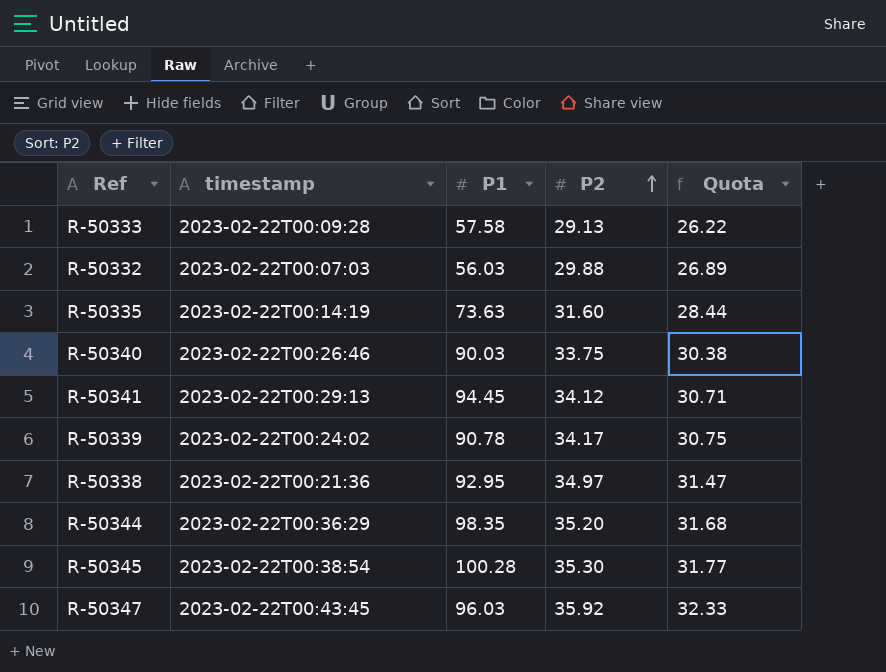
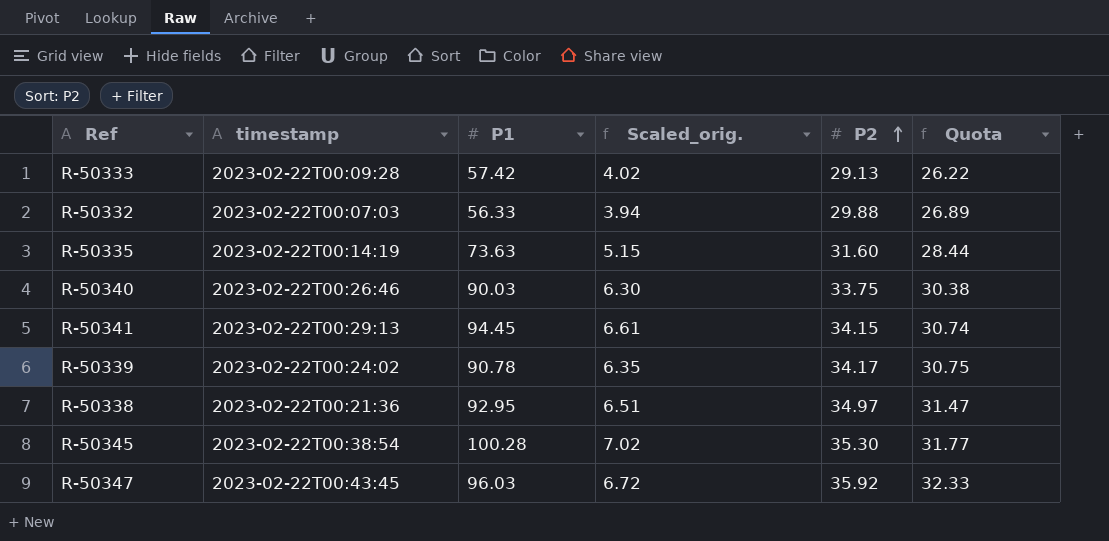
column Scaled_orig. | formula: none -> [P1] * 0.07
row R-50344: 2023-02-22T00:36:29 | 98.35 | 35.20 | 31.68 -> none
R-50333 | P1: 57.58 -> 57.42
R-50332 | P1: 56.03 -> 56.33
R-50341 | P2: 34.12 -> 34.15
R-50341 | Quota: 30.71 -> 30.74

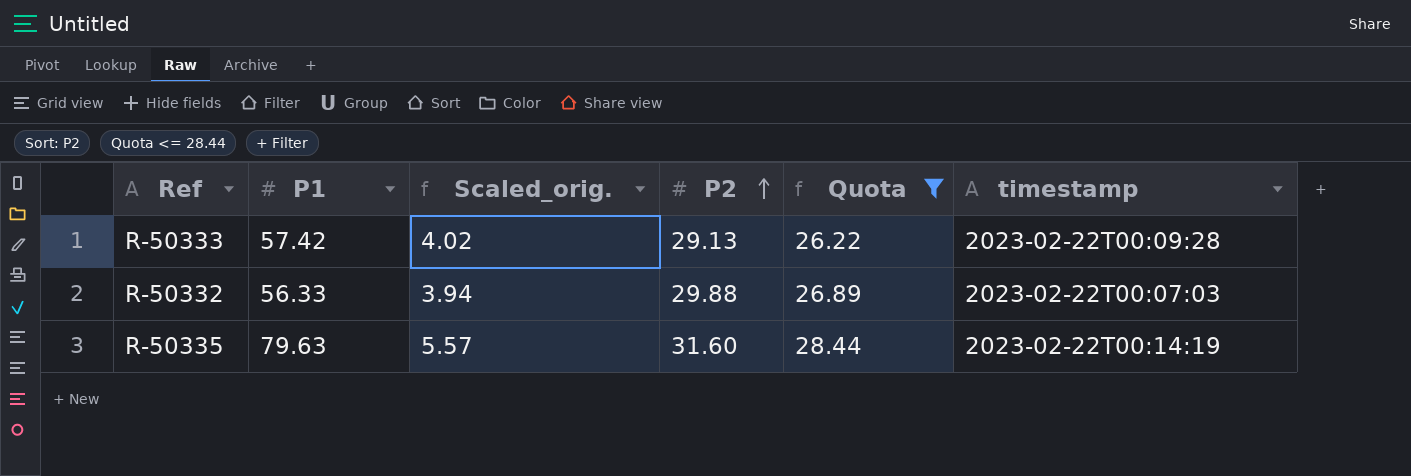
filter: none -> Quota <= 28.44
column timestamp | position: 2 -> 6
R-50335 | P1: 73.63 -> 79.63
R-50335 | Scaled_orig.: 5.15 -> 5.57

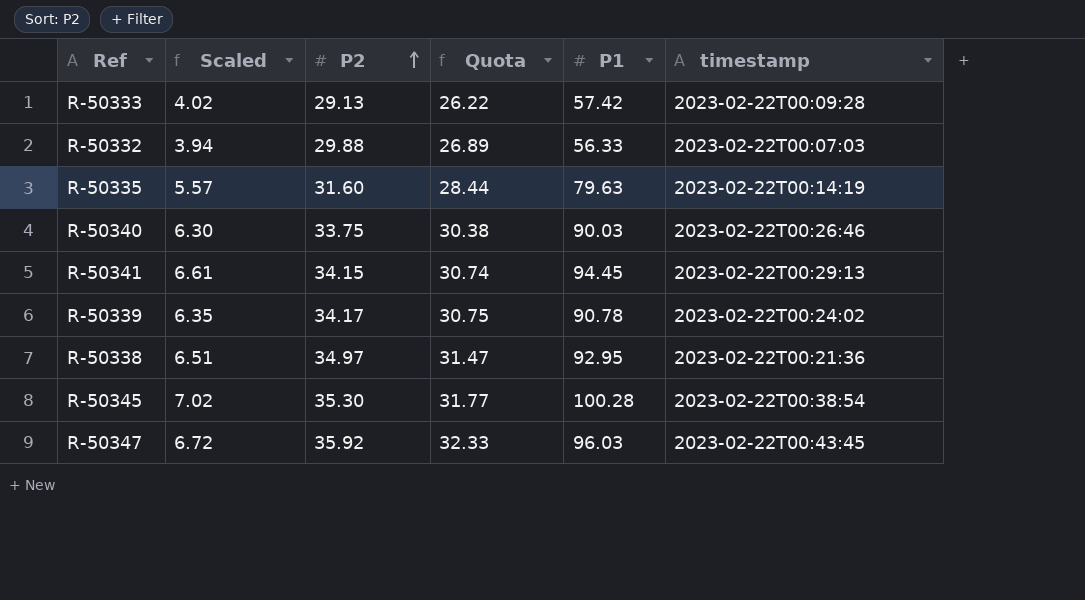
filter: Quota <= 28.44 -> none
column name: Scaled_orig. -> Scaled
column P1 | position: 2 -> 5

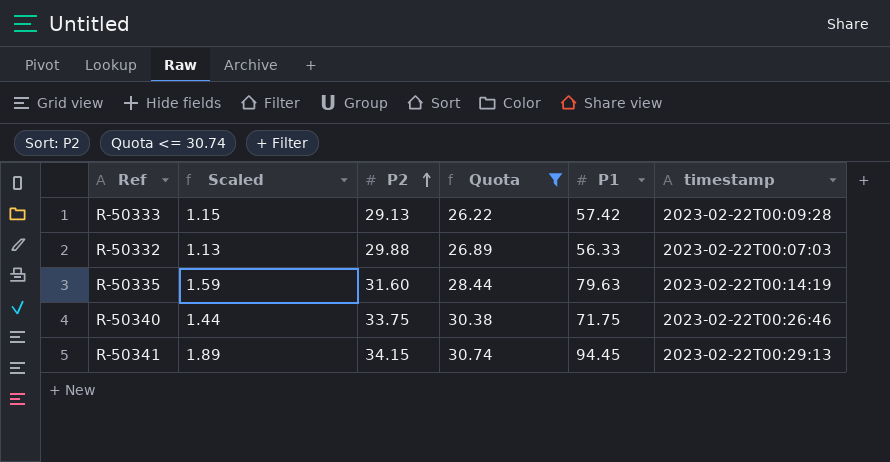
filter: none -> Quota <= 30.74
column Scaled | formula: [P1] * 0.07 -> [P1] * 0.02
R-50340 | P1: 90.03 -> 71.75

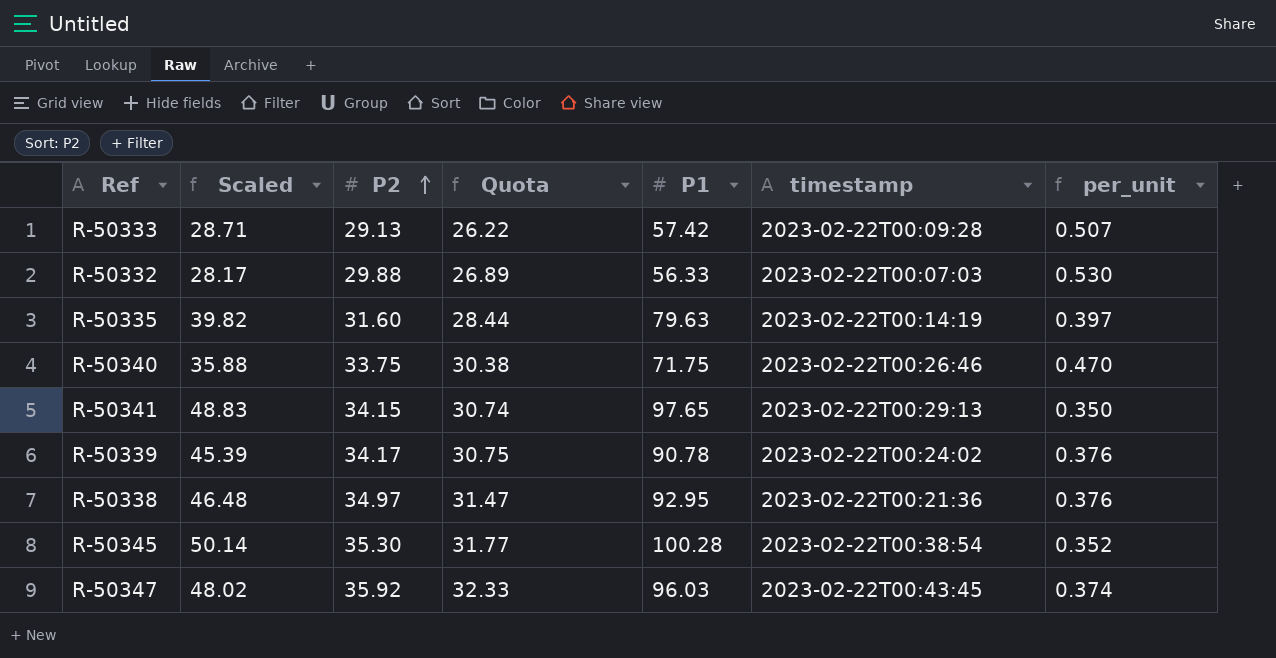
filter: Quota <= 30.74 -> none
column Scaled | formula: [P1] * 0.02 -> [P1] * 0.5
column per_unit | formula: none -> [P2] / [P1]
R-50341 | P1: 94.45 -> 97.65

